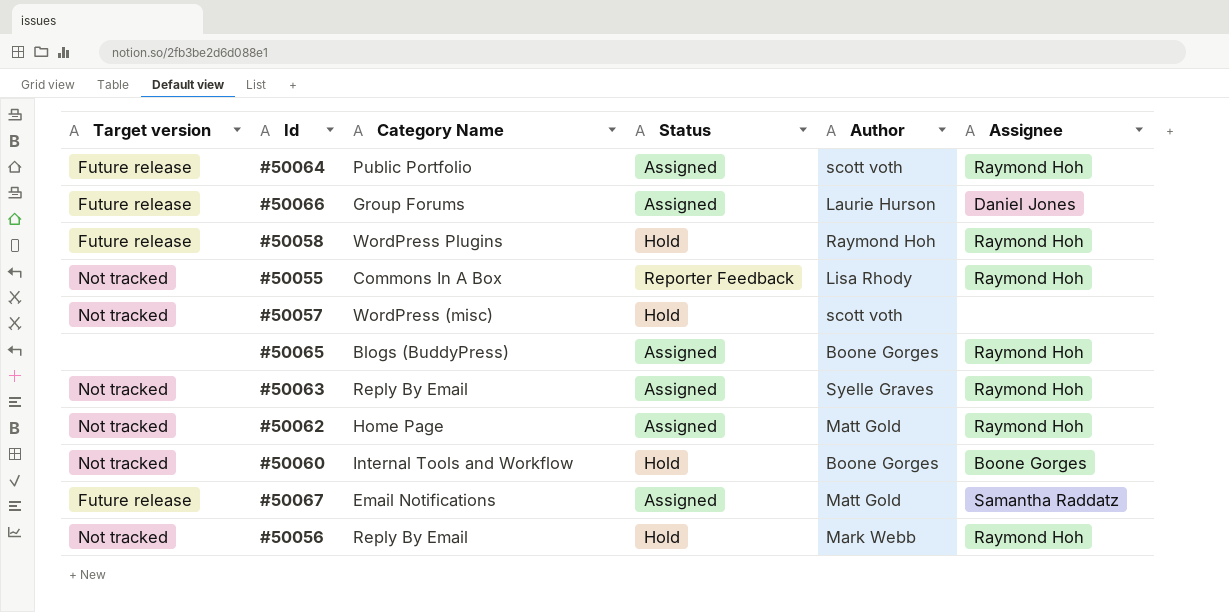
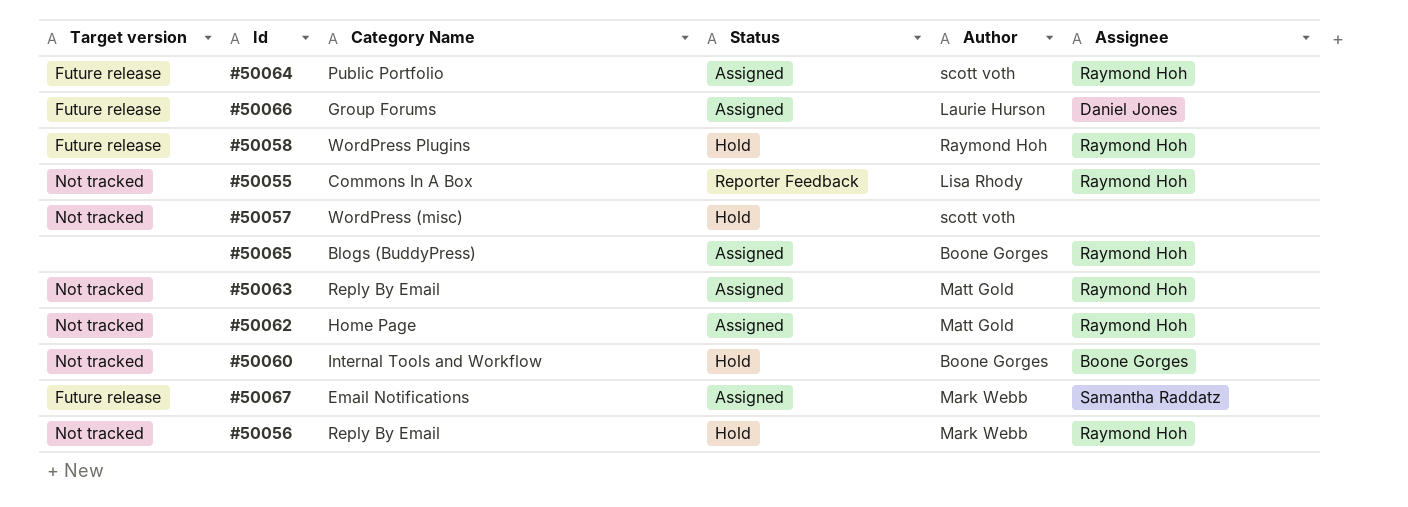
#50063 | Author: Syelle Graves -> Matt Gold
#50067 | Author: Matt Gold -> Mark Webb

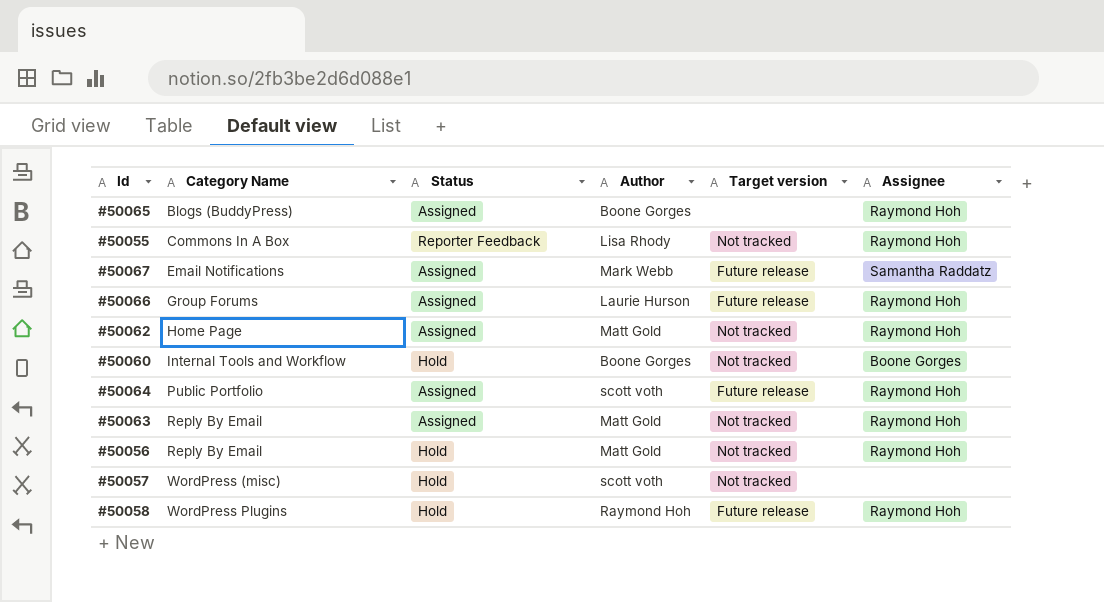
row order: none -> Category Name ascending
column Target version | position: 1 -> 5
#50066 | Assignee: Daniel Jones -> Raymond Hoh
#50056 | Author: Mark Webb -> Matt Gold

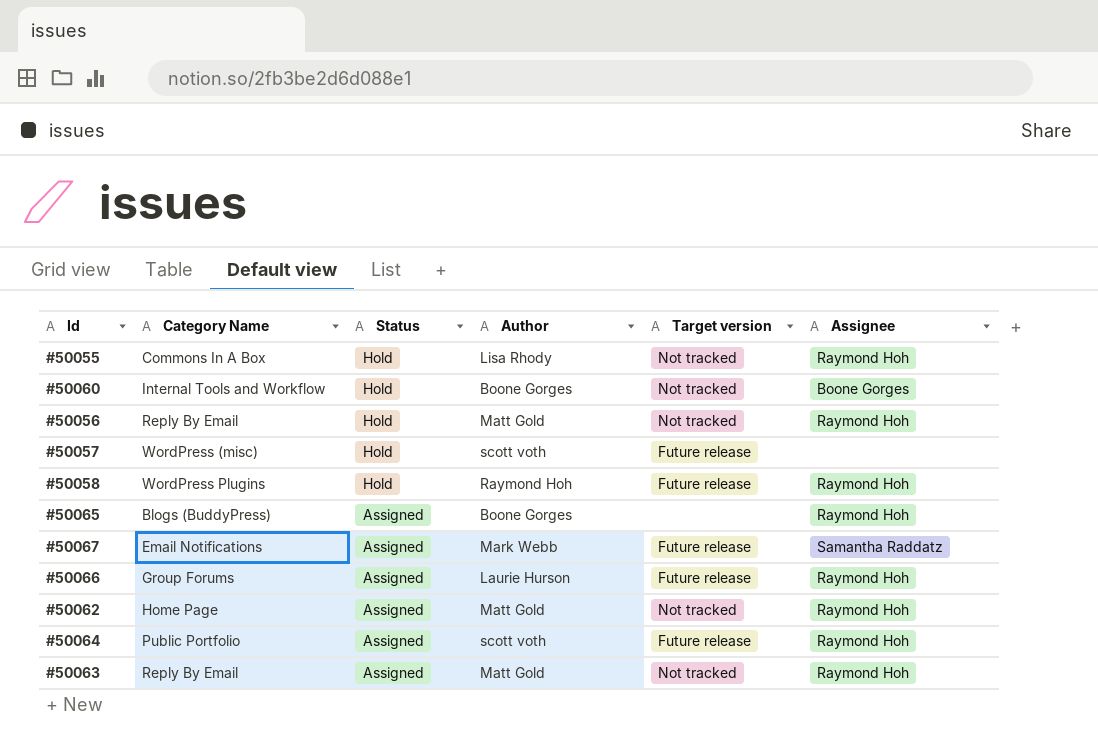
row order: Category Name ascending -> Status descending
#50055 | Status: Reporter Feedback -> Hold
#50057 | Target version: Not tracked -> Future release

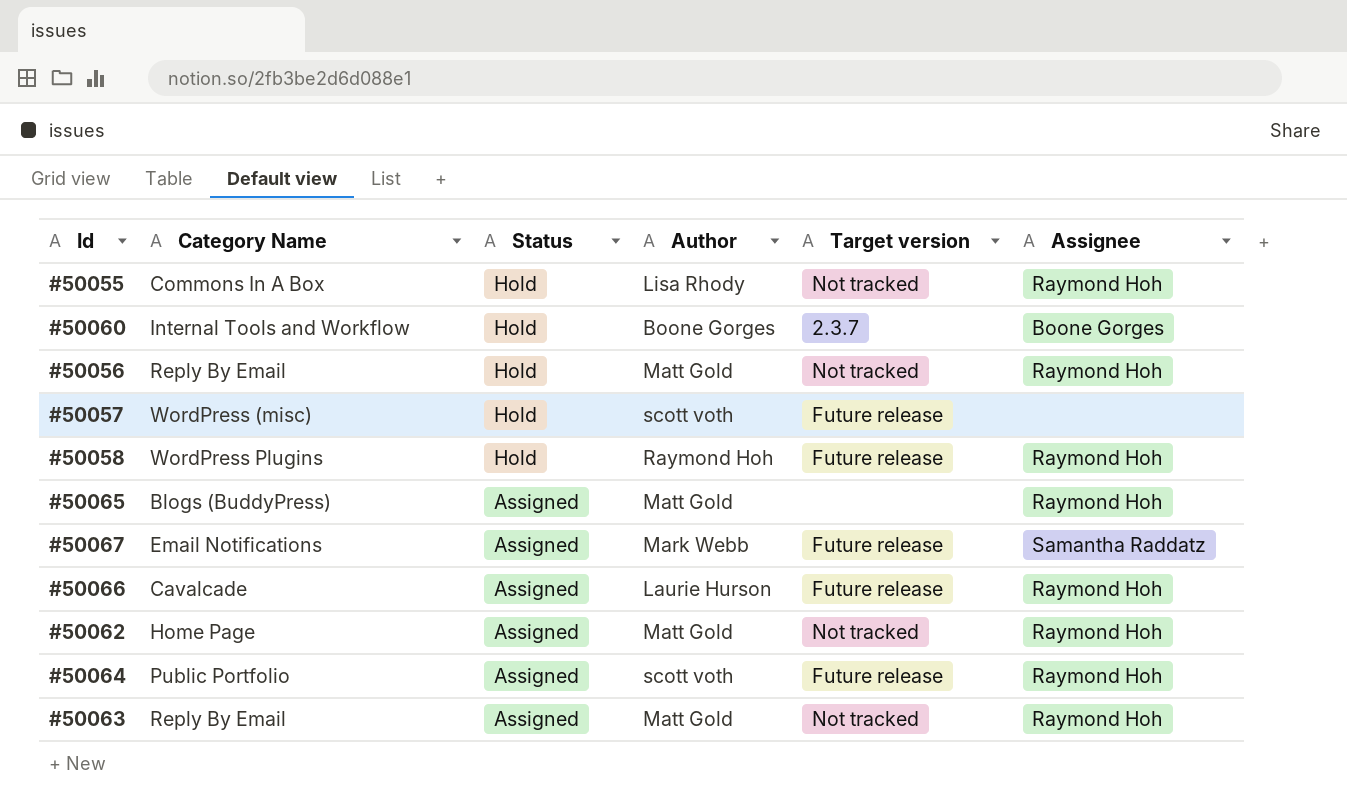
#50060 | Target version: Not tracked -> 2.3.7
#50065 | Author: Boone Gorges -> Matt Gold
#50066 | Category Name: Group Forums -> Cavalcade

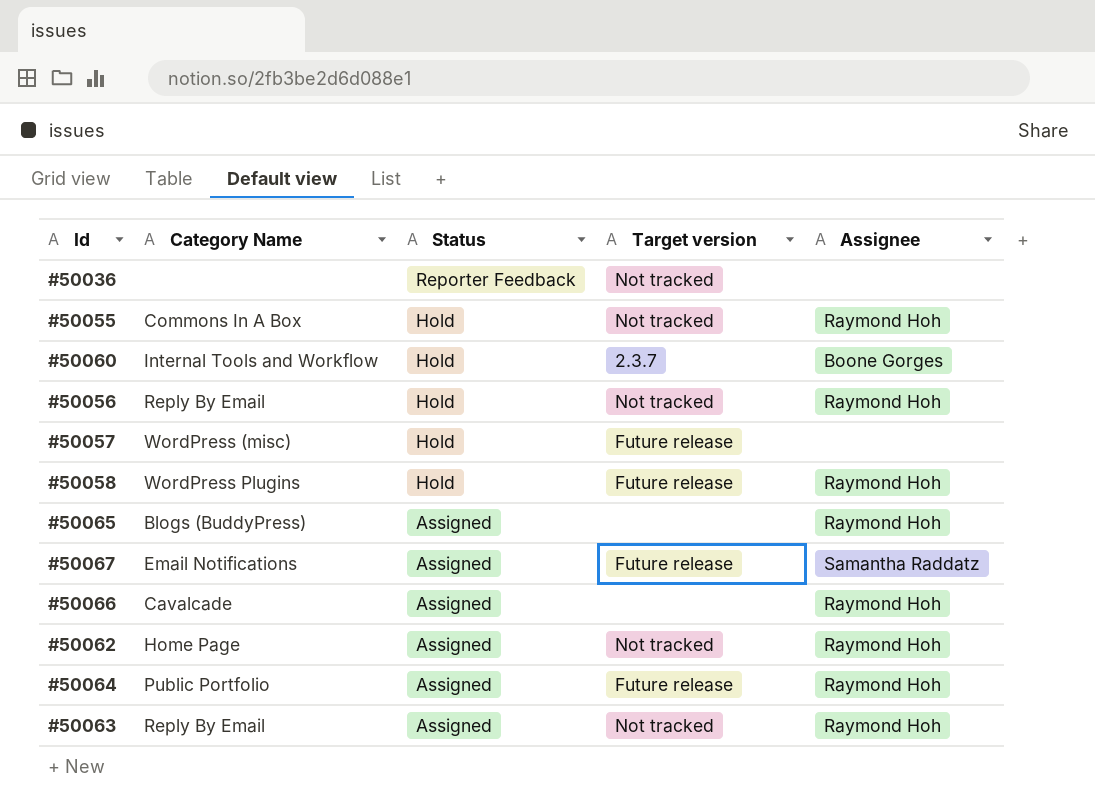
column Author | position: 4 -> none
row #50036: none -> none | Reporter Feedback | Not tracked | none
#50066 | Target version: Future release -> none

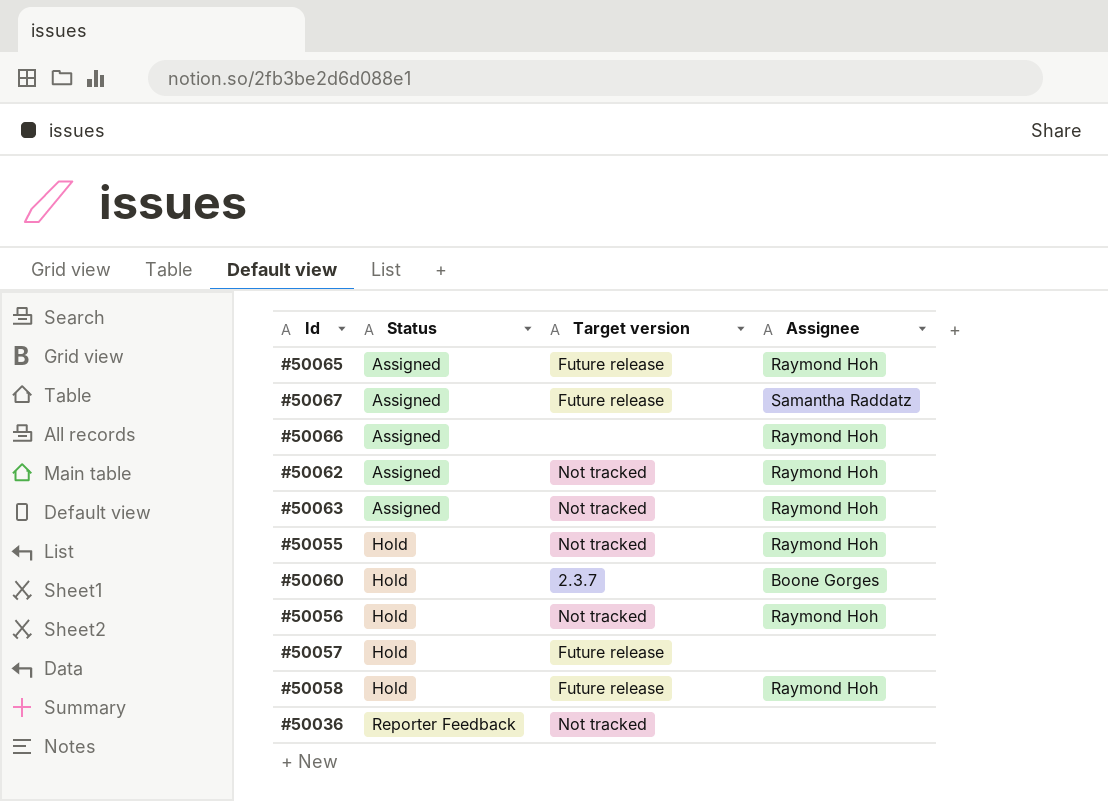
row order: Status descending -> Status ascending
column Category Name | position: 2 -> none
row #50064: Public Portfolio | Assigned | Future release | Raymond Hoh -> none
#50065 | Target version: none -> Future release

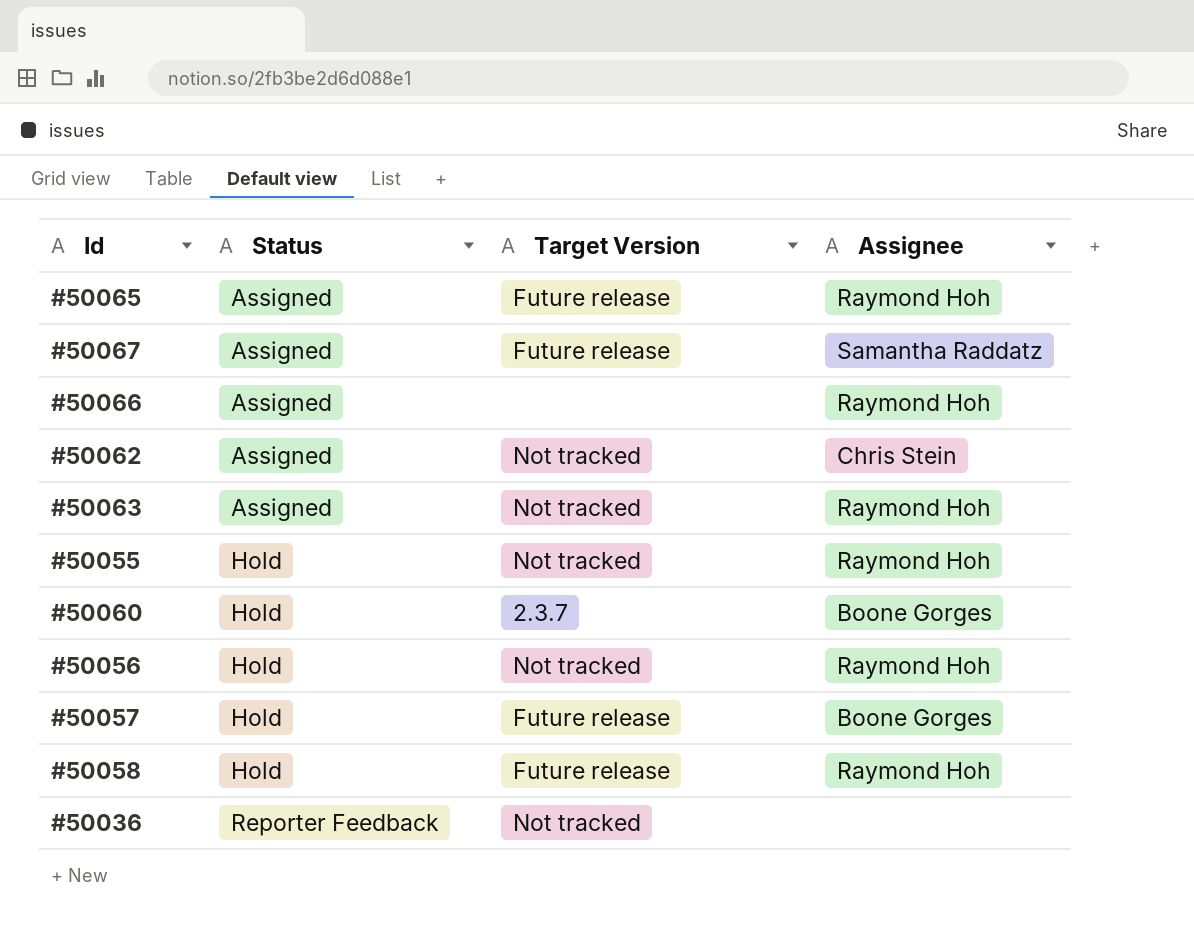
column name: Target version -> Target Version
#50062 | Assignee: Raymond Hoh -> Chris Stein
#50057 | Assignee: none -> Boone Gorges

